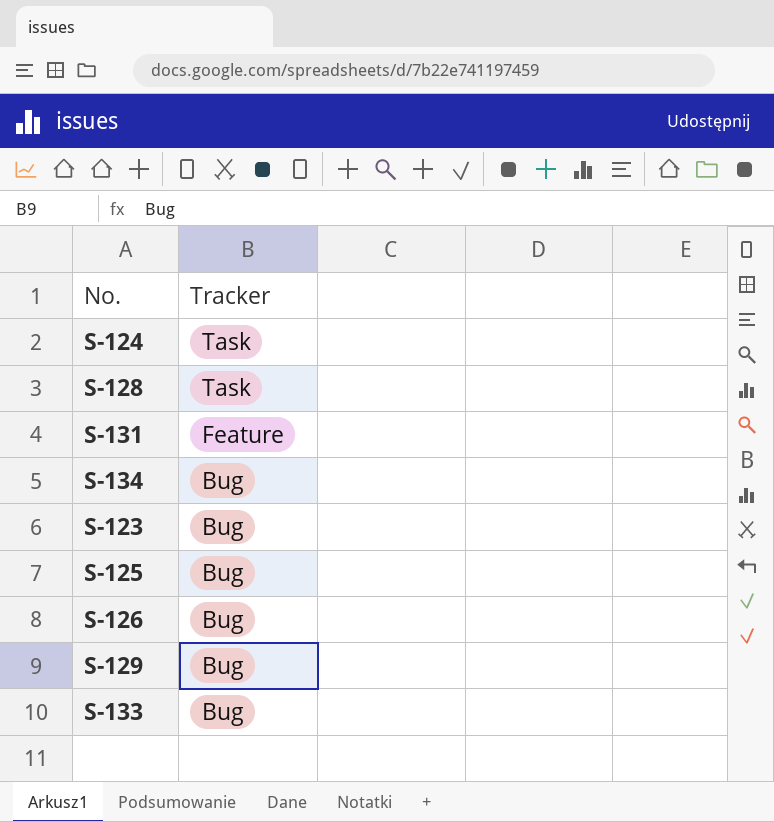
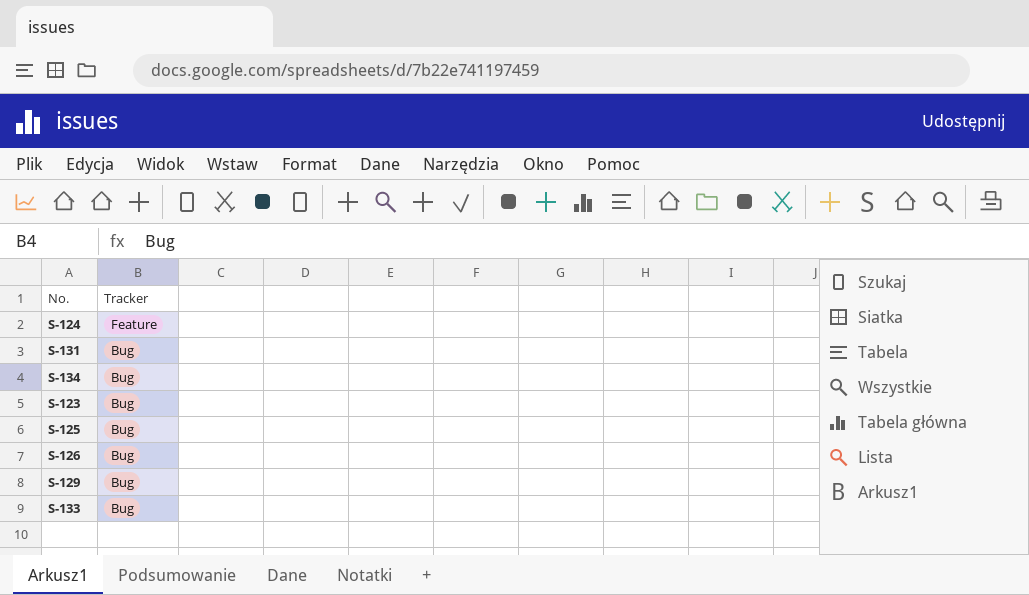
row S-128: Task -> none
S-124 | Tracker: Task -> Feature
S-131 | Tracker: Feature -> Bug

